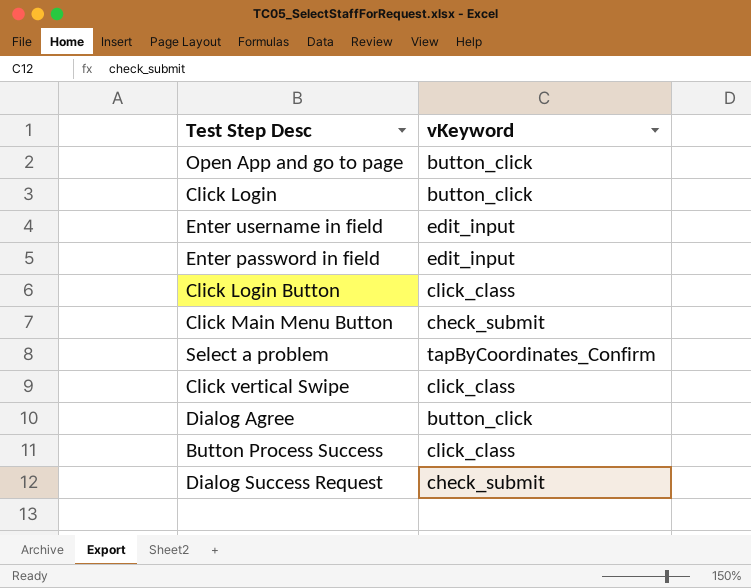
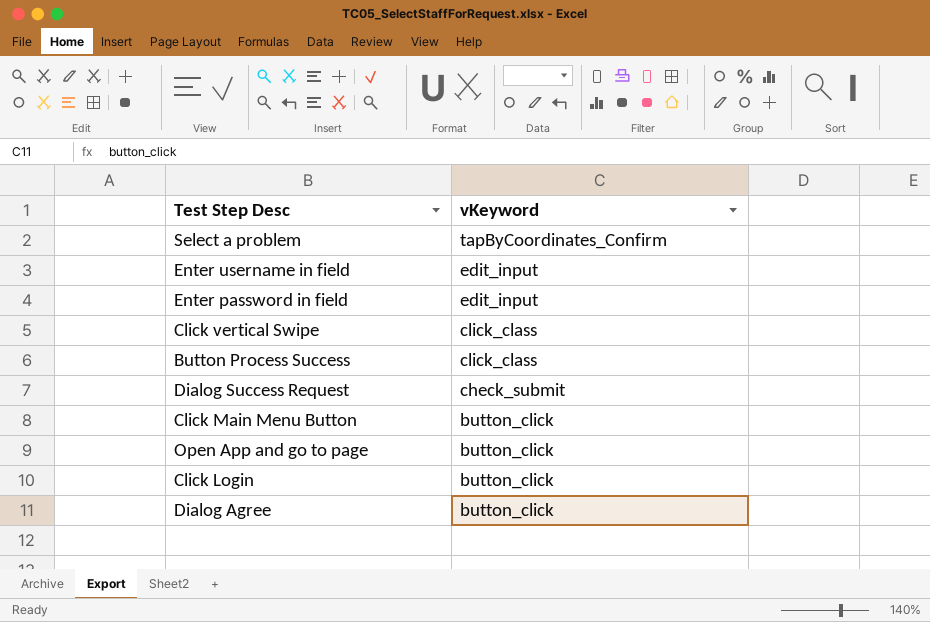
row order: none -> vKeyword descending
row Click Login Button: click_class -> none
Click Main Menu Button | vKeyword: check_submit -> button_click

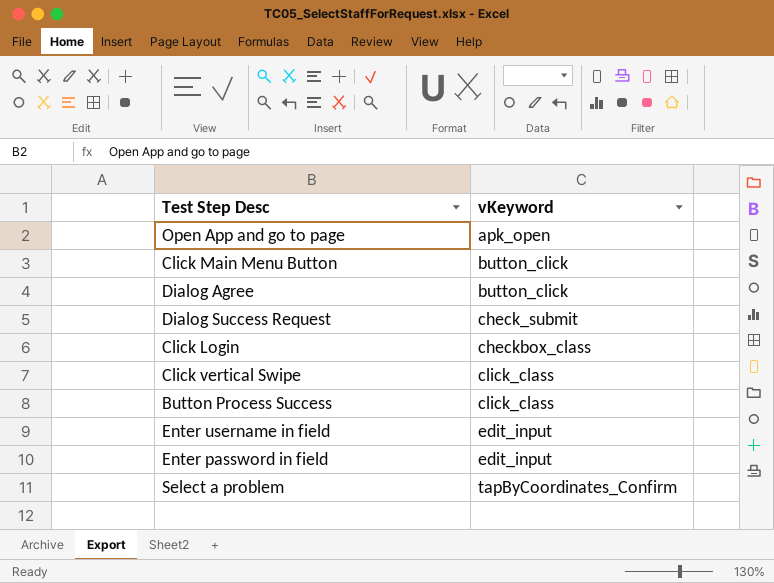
row order: vKeyword descending -> vKeyword ascending
Open App and go to page | vKeyword: button_click -> apk_open
Click Login | vKeyword: button_click -> checkbox_class

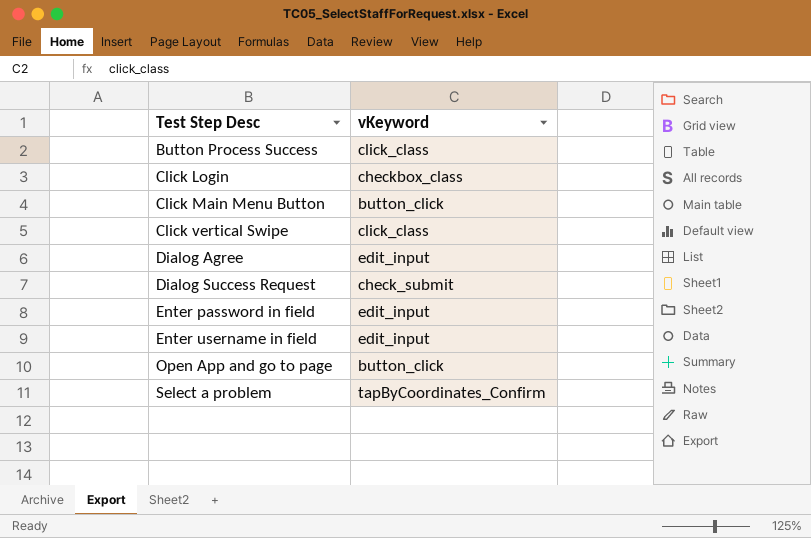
row order: vKeyword ascending -> Test Step Desc ascending
Dialog Agree | vKeyword: button_click -> edit_input
Open App and go to page | vKeyword: apk_open -> button_click

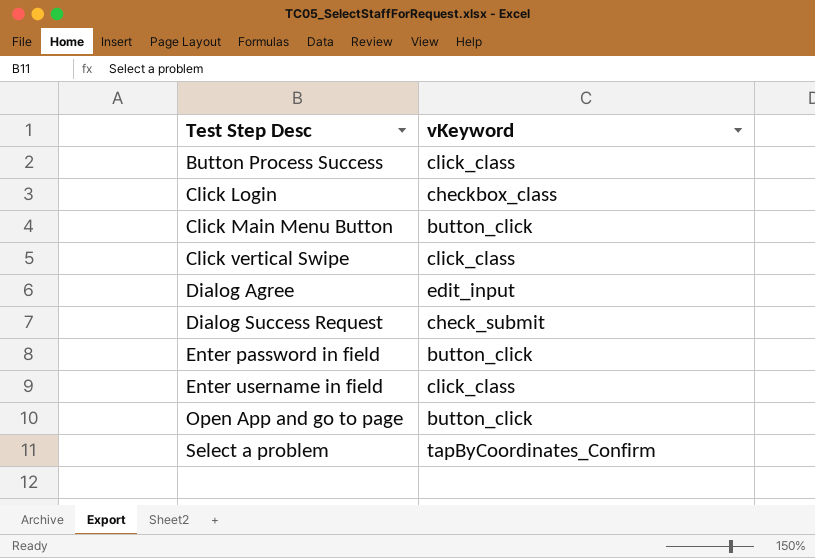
Enter password in field | vKeyword: edit_input -> button_click
Enter username in field | vKeyword: edit_input -> click_class

